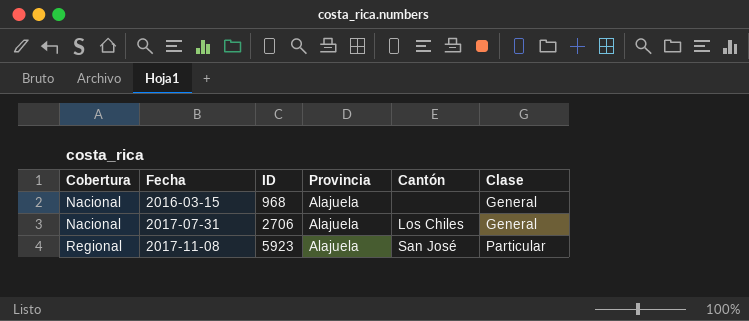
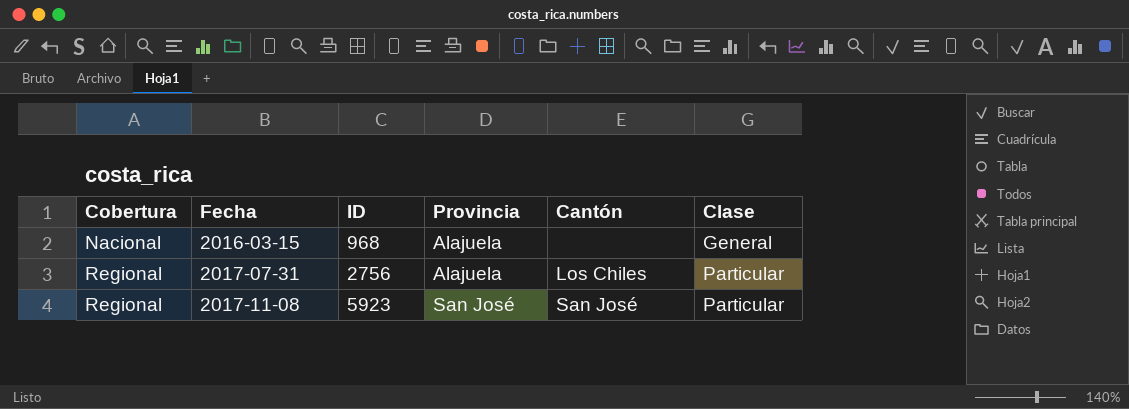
2017-07-31 | Cobertura: Nacional -> Regional
2017-07-31 | ID: 2706 -> 2756
2017-07-31 | Clase: General -> Particular
2017-11-08 | Provincia: Alajuela -> San José

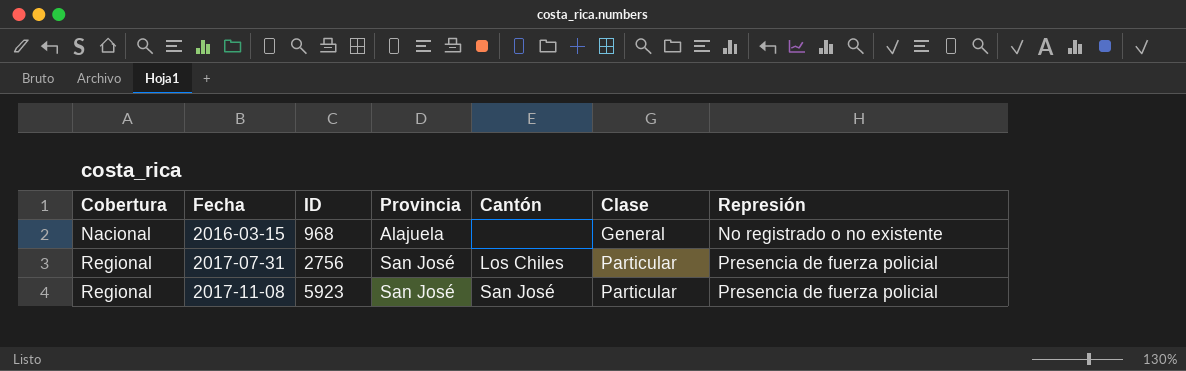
column Represión | position: none -> 7
2017-07-31 | Provincia: Alajuela -> San José

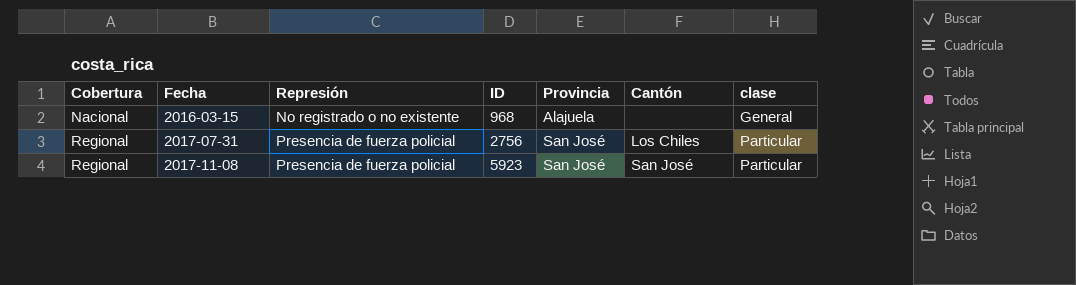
column Represión | position: 7 -> 3
column name: Clase -> clase

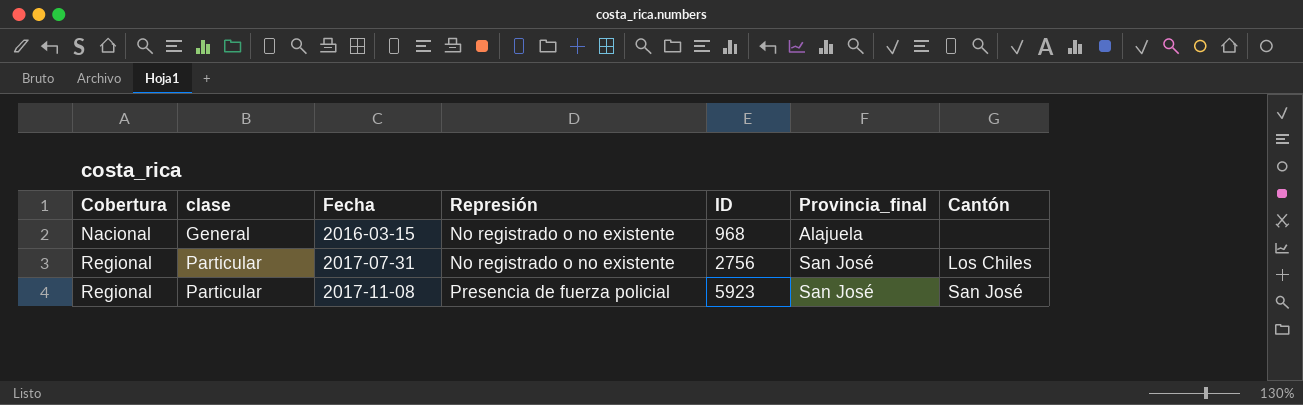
column clase | position: 7 -> 2
column name: Provincia -> Provincia_final
2017-07-31 | Represión: Presencia de fuerza policial -> No registrado o no existente

